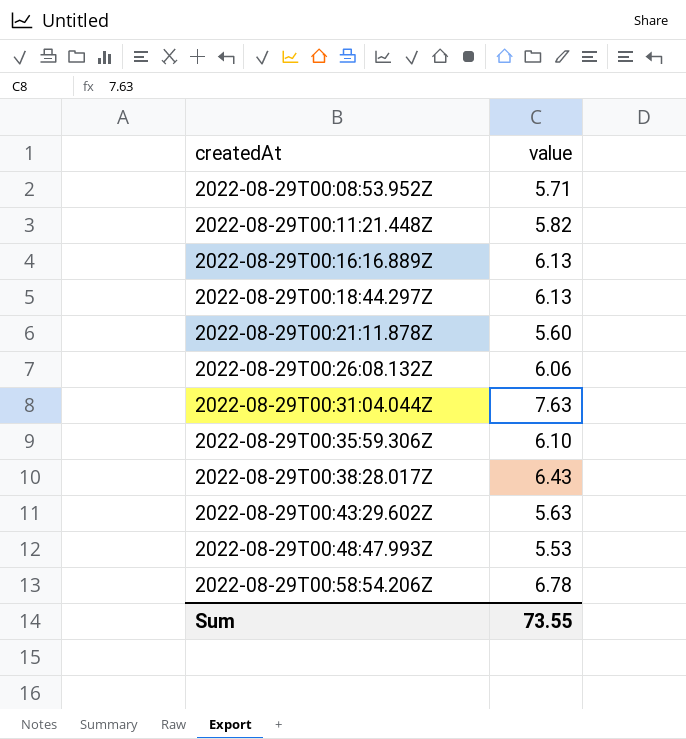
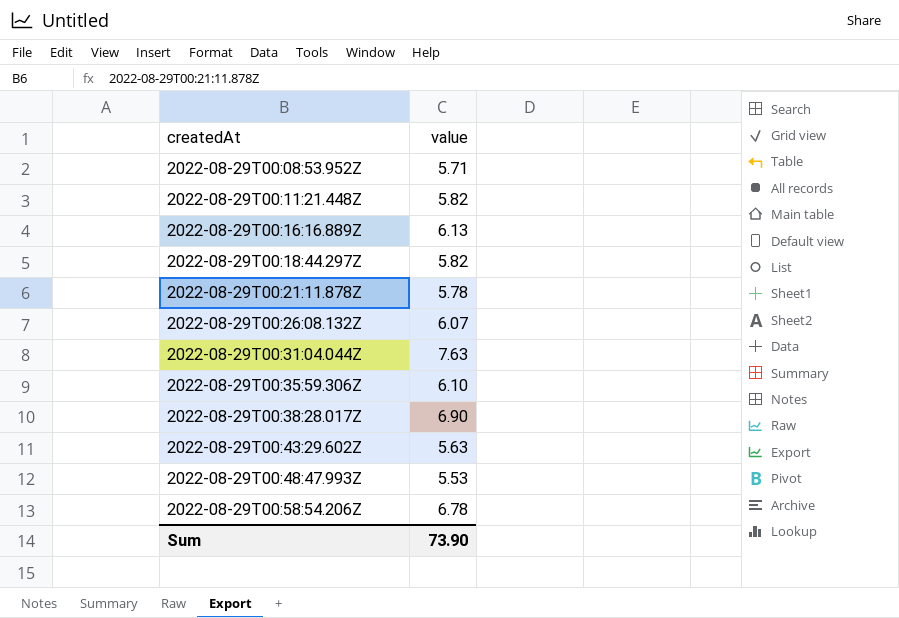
2022-08-29T00:18:44.297Z | value: 6.13 -> 5.82
2022-08-29T00:21:11.878Z | value: 5.60 -> 5.78
2022-08-29T00:26:08.132Z | value: 6.06 -> 6.07
2022-08-29T00:38:28.017Z | value: 6.43 -> 6.90
Sum | value: 73.55 -> 73.90

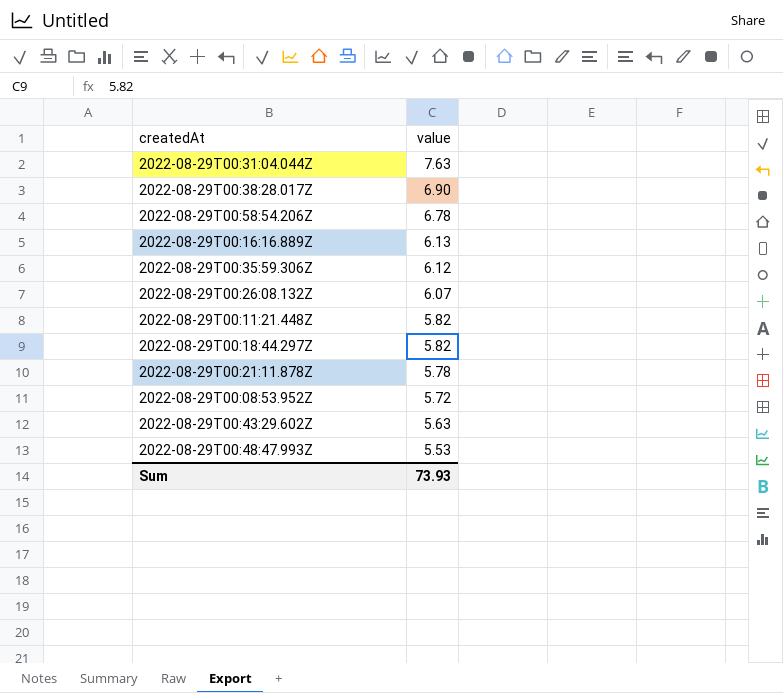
row order: createdAt ascending -> value descending
2022-08-29T00:35:59.306Z | value: 6.10 -> 6.12
2022-08-29T00:08:53.952Z | value: 5.71 -> 5.72
Sum | value: 73.90 -> 73.93

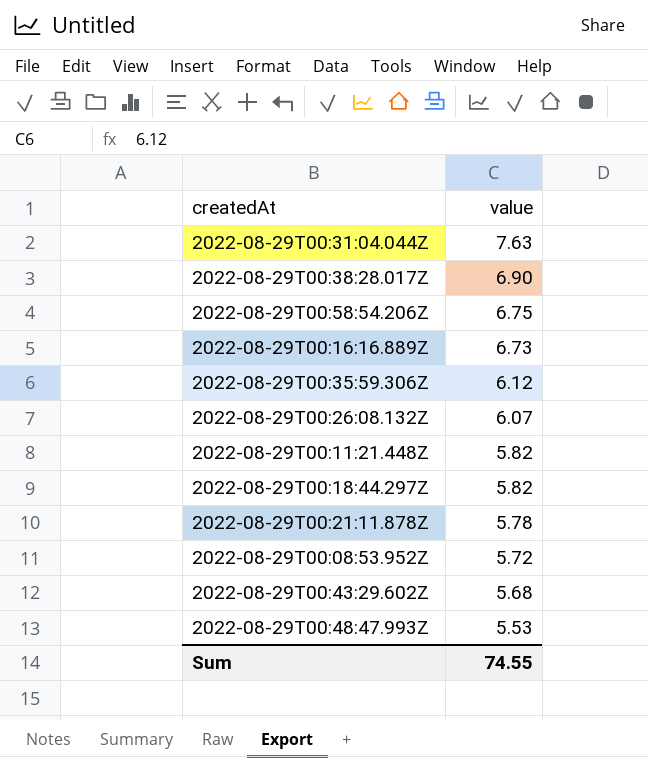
2022-08-29T00:58:54.206Z | value: 6.78 -> 6.75
2022-08-29T00:16:16.889Z | value: 6.13 -> 6.73
2022-08-29T00:43:29.602Z | value: 5.63 -> 5.68
Sum | value: 73.93 -> 74.55

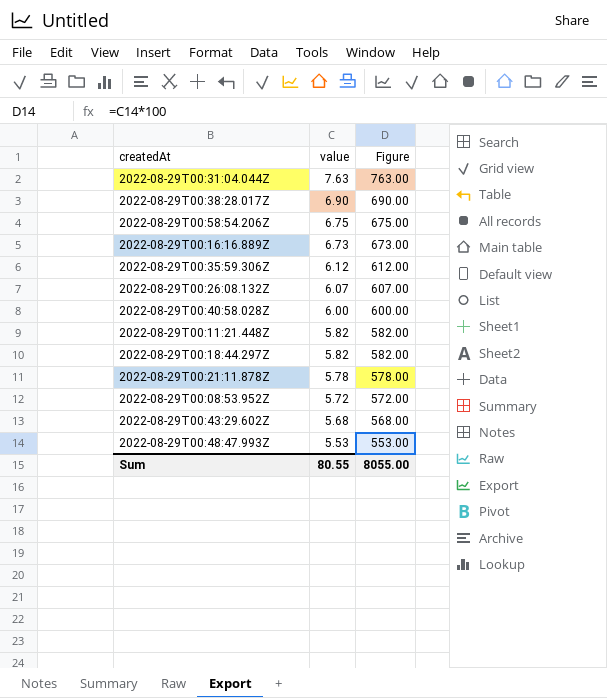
column Figure | formula: none -> [value] * 100
row 2022-08-29T00:40:58.028Z: none -> 6.00 | 600.00
Sum | value: 74.55 -> 80.55

